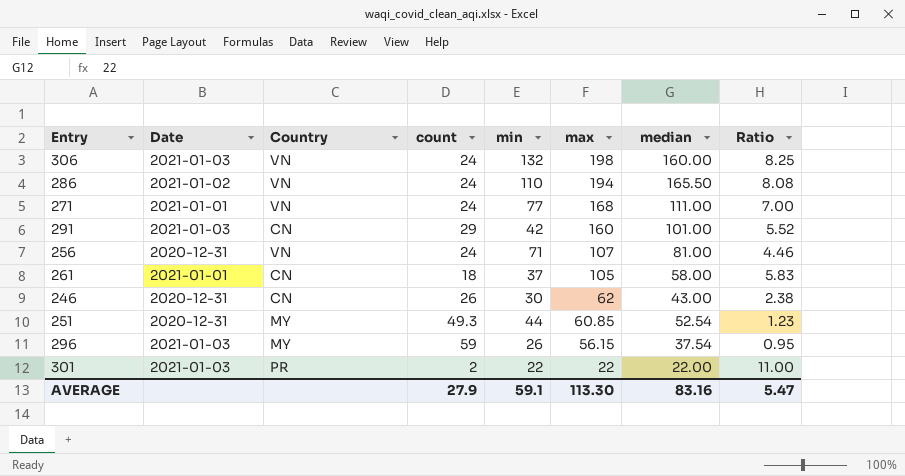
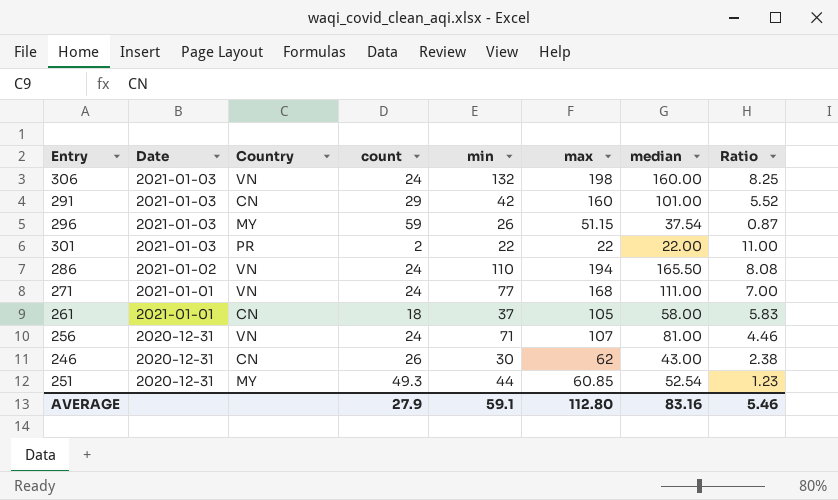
row order: max descending -> Date descending
296 | max: 56.15 -> 51.15
296 | Ratio: 0.95 -> 0.87
AVERAGE | max: 113.30 -> 112.80
AVERAGE | Ratio: 5.47 -> 5.46

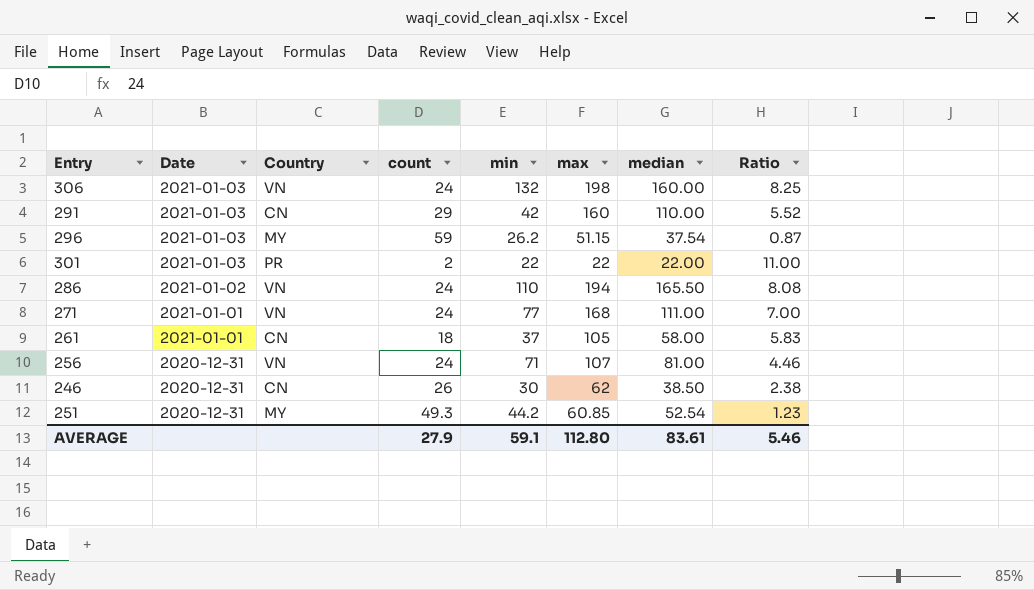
291 | median: 101.00 -> 110.00
296 | min: 26 -> 26.2
246 | median: 43.00 -> 38.50
251 | min: 44 -> 44.2
AVERAGE | median: 83.16 -> 83.61

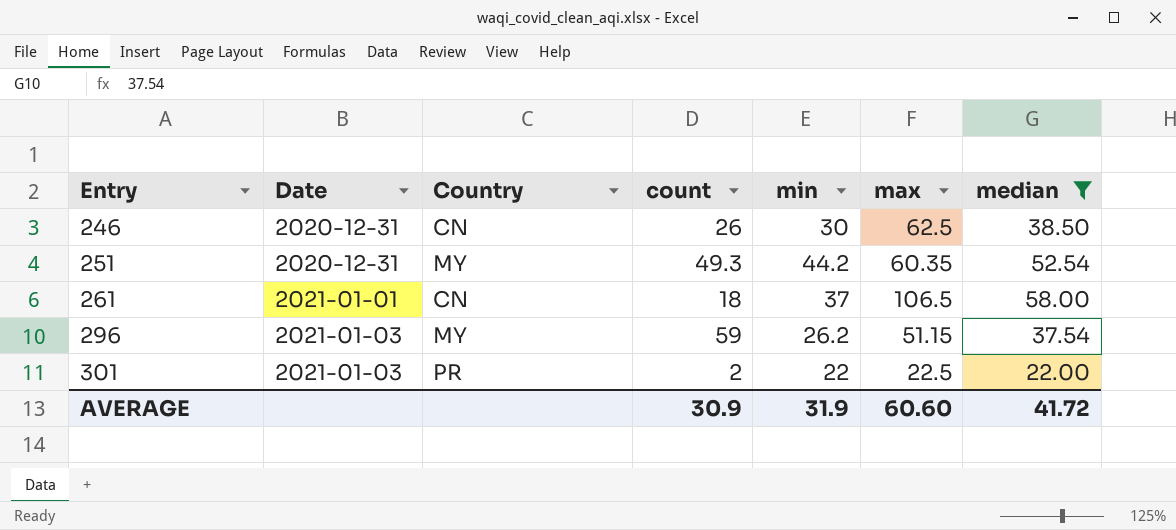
filter: none -> median <= 58.00
row order: Date descending -> Entry ascending
column Ratio | formula: [max] / [count] -> none
246 | max: 62 -> 62.5
251 | max: 60.85 -> 60.35
261 | max: 105 -> 106.5
301 | max: 22 -> 22.5
AVERAGE | count: 27.9 -> 30.9
AVERAGE | min: 59.1 -> 31.9
AVERAGE | max: 112.80 -> 60.60
AVERAGE | median: 83.61 -> 41.72

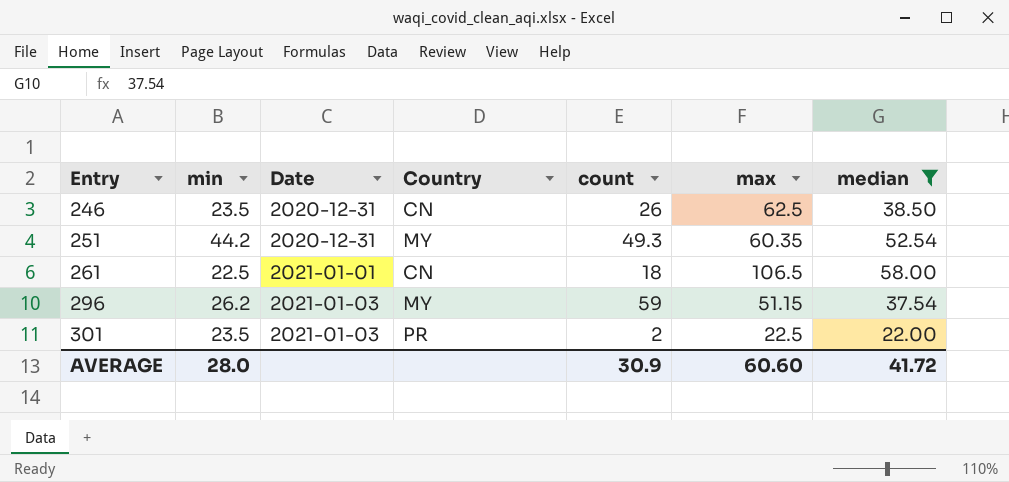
column min | position: 5 -> 2
246 | min: 30 -> 23.5
261 | min: 37 -> 22.5
301 | min: 22 -> 23.5
AVERAGE | min: 31.9 -> 28.0

